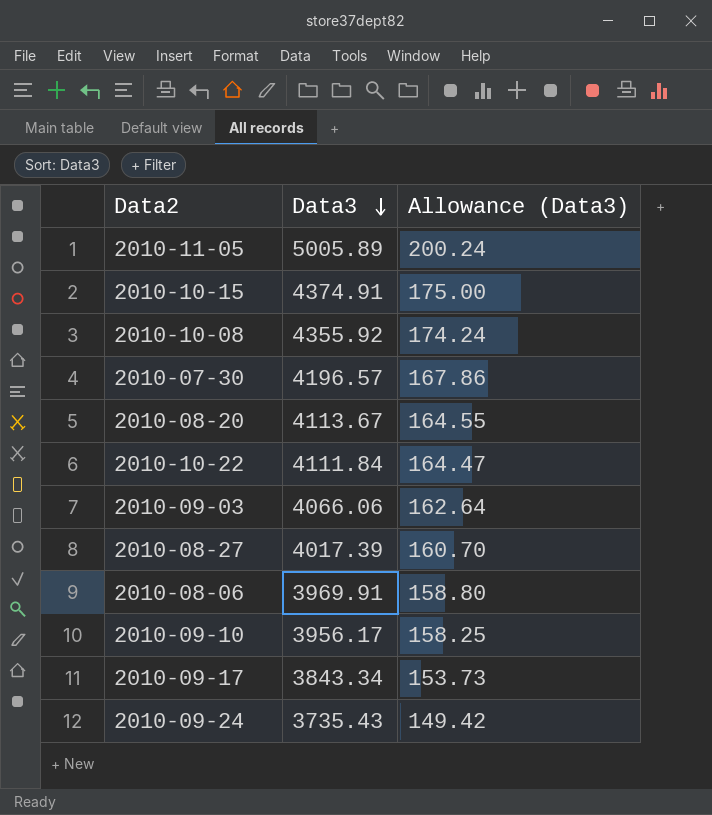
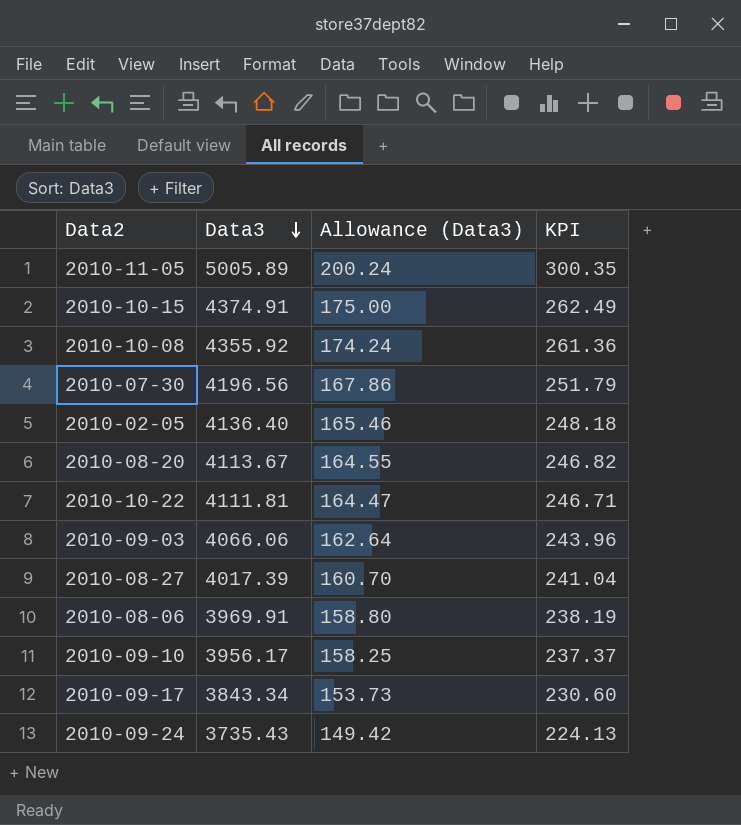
column KPI | formula: none -> [Data3] * 0.06
2010-07-30 | Data3: 4196.57 -> 4196.56
row 2010-02-05: none -> 4136.40 | 165.46 | 248.18
2010-10-22 | Data3: 4111.84 -> 4111.81

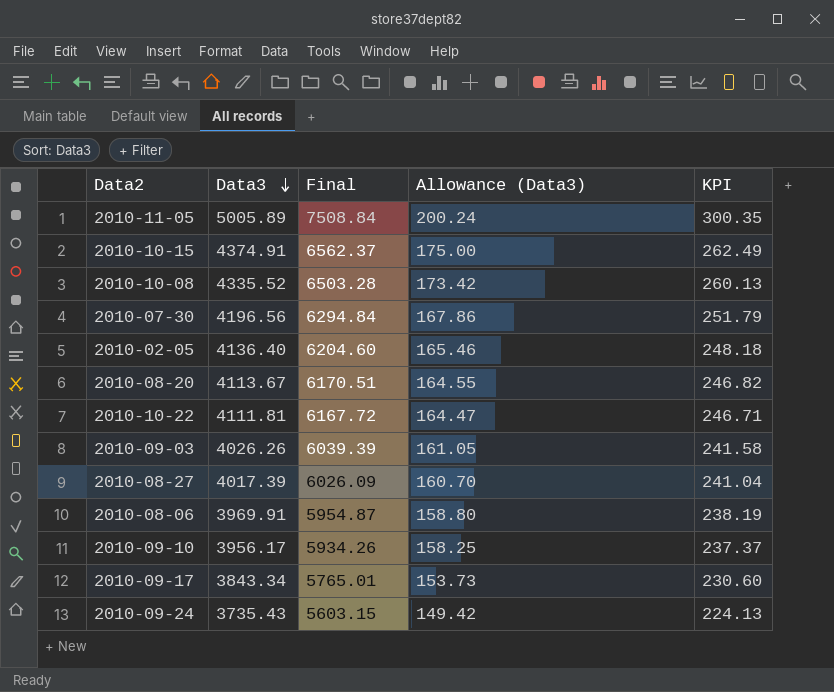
column Final | formula: none -> [Data3] * 1.5
2010-10-08 | Data3: 4355.92 -> 4335.52
2010-10-08 | Allowance (Data3): 174.24 -> 173.42
2010-10-08 | KPI: 261.36 -> 260.13
2010-09-03 | Data3: 4066.06 -> 4026.26
2010-09-03 | Allowance (Data3): 162.64 -> 161.05
2010-09-03 | KPI: 243.96 -> 241.58

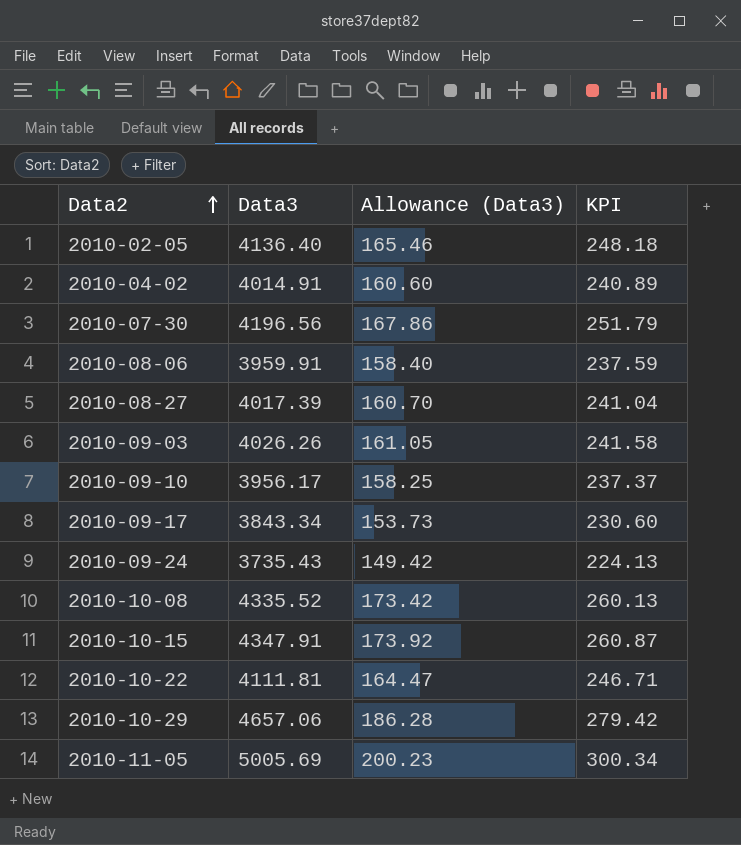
row order: Data3 descending -> Data2 ascending
column Final | formula: [Data3] * 1.5 -> none
row 2010-08-20: 4113.67 | 6170.51 | 164.55 | 246.82 -> none
row 2010-04-02: none -> 4014.91 | 160.60 | 240.89
2010-08-06 | Data3: 3969.91 -> 3959.91
2010-08-06 | Allowance (Data3): 158.80 -> 158.40
2010-08-06 | KPI: 238.19 -> 237.59
2010-10-15 | Data3: 4374.91 -> 4347.91
2010-10-15 | Allowance (Data3): 175.00 -> 173.92
2010-10-15 | KPI: 262.49 -> 260.87
row 2010-10-29: none -> 4657.06 | 186.28 | 279.42
2010-11-05 | Data3: 5005.89 -> 5005.69
2010-11-05 | Allowance (Data3): 200.24 -> 200.23
2010-11-05 | KPI: 300.35 -> 300.34

